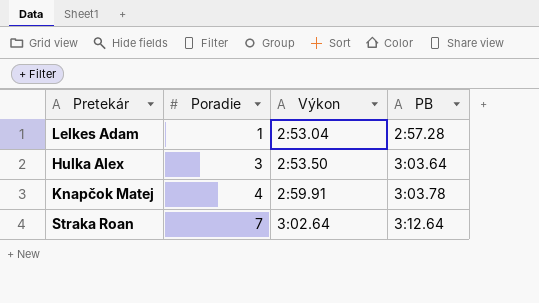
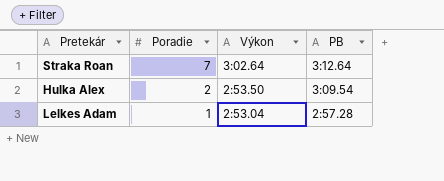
row order: Poradie ascending -> Poradie descending
row Knapčok Matej: 4 | 2:59.91 | 3:03.78 -> none
Hulka Alex | Poradie: 3 -> 2
Hulka Alex | PB: 3:03.64 -> 3:09.54

